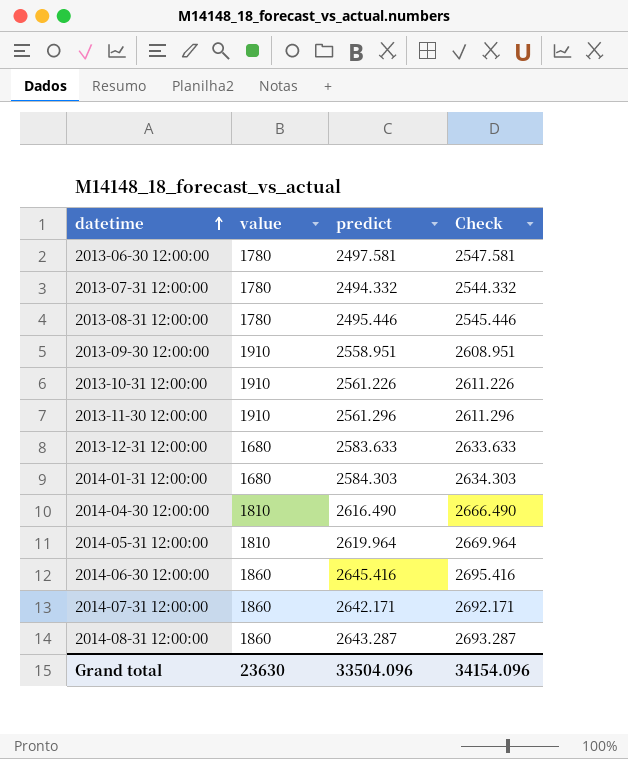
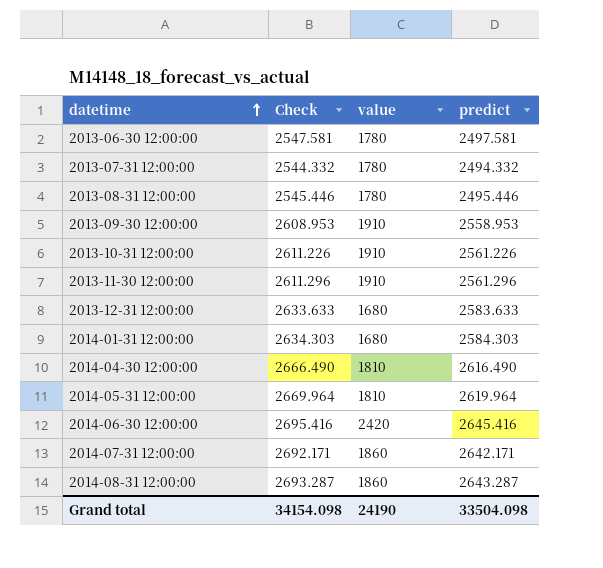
column Check | position: 4 -> 2
2013-09-30 12:00:00 | Check: 2608.951 -> 2608.953
2013-09-30 12:00:00 | predict: 2558.951 -> 2558.953
2014-06-30 12:00:00 | value: 1860 -> 2420
Grand total | Check: 34154.096 -> 34154.098
Grand total | value: 23630 -> 24190
Grand total | predict: 33504.096 -> 33504.098

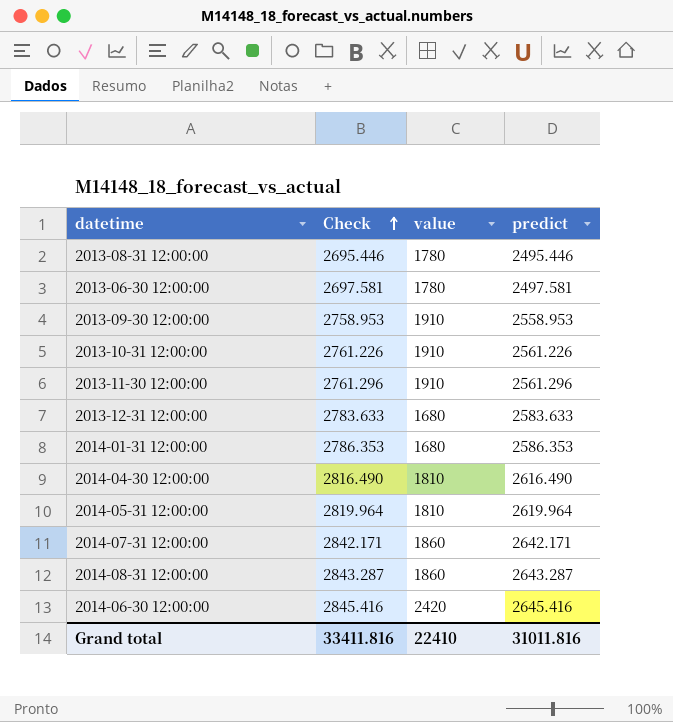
row order: datetime ascending -> Check ascending
column Check | formula: [predict] + 50 -> [predict] + 200
row 2013-07-31 12:00:00: 2544.332 | 1780 | 2494.332 -> none
2014-01-31 12:00:00 | predict: 2584.303 -> 2586.353
Grand total | Check: 34154.098 -> 33411.816
Grand total | value: 24190 -> 22410
Grand total | predict: 33504.098 -> 31011.816

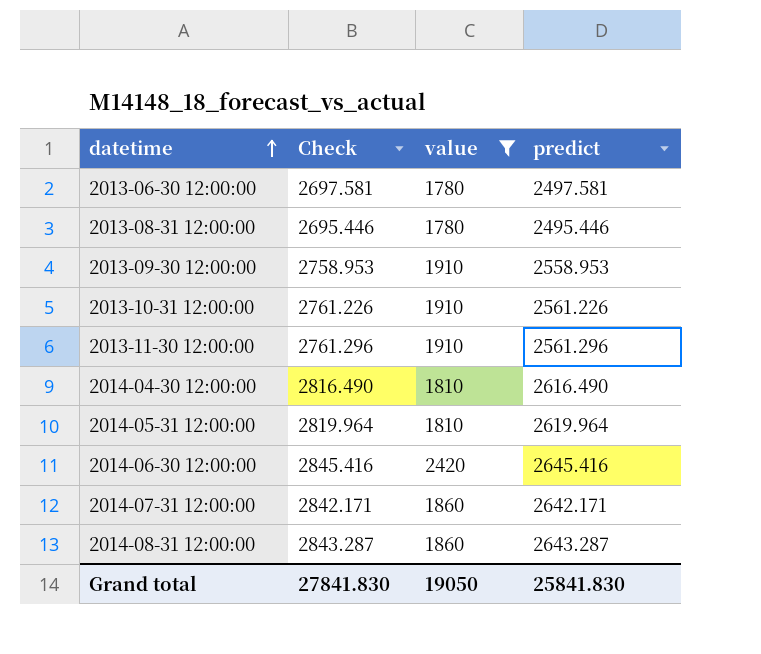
filter: none -> value != 1680
row order: Check ascending -> datetime ascending
Grand total | Check: 33411.816 -> 27841.830
Grand total | value: 22410 -> 19050
Grand total | predict: 31011.816 -> 25841.830

